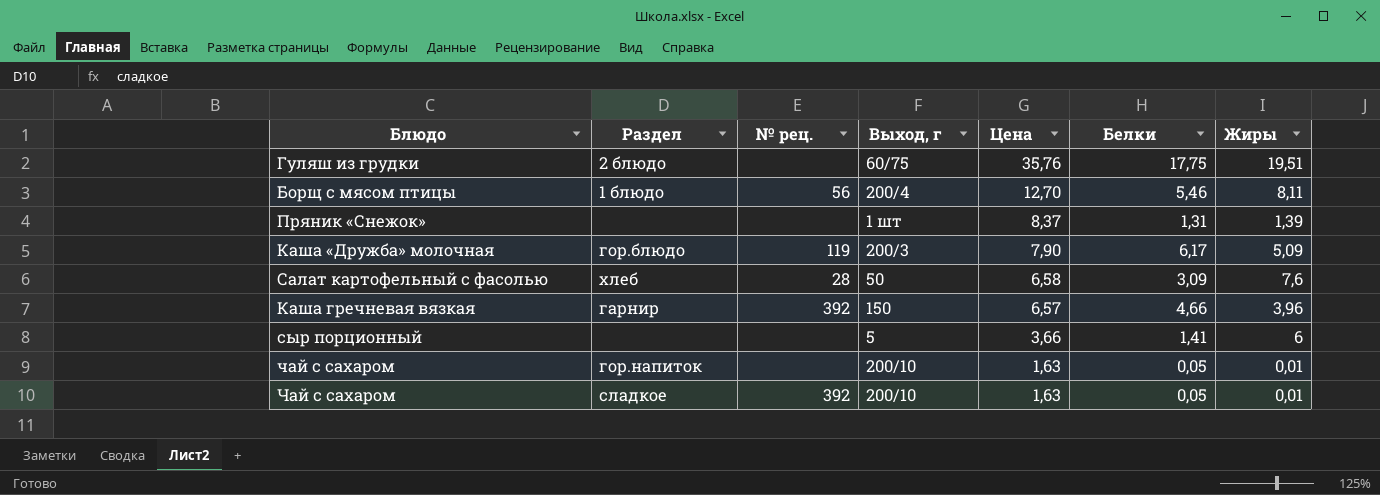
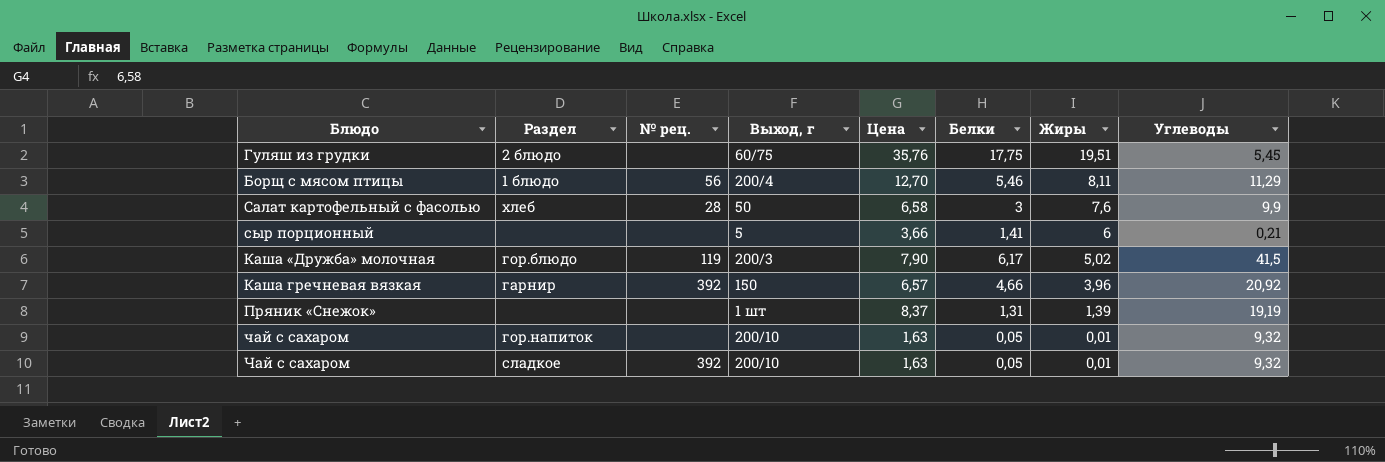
row order: Цена descending -> Жиры descending
column Углеводы | position: none -> 8
Салат картофельный с фасолью | Белки: 3,09 -> 3
Каша «Дружба» молочная | Жиры: 5,09 -> 5,02

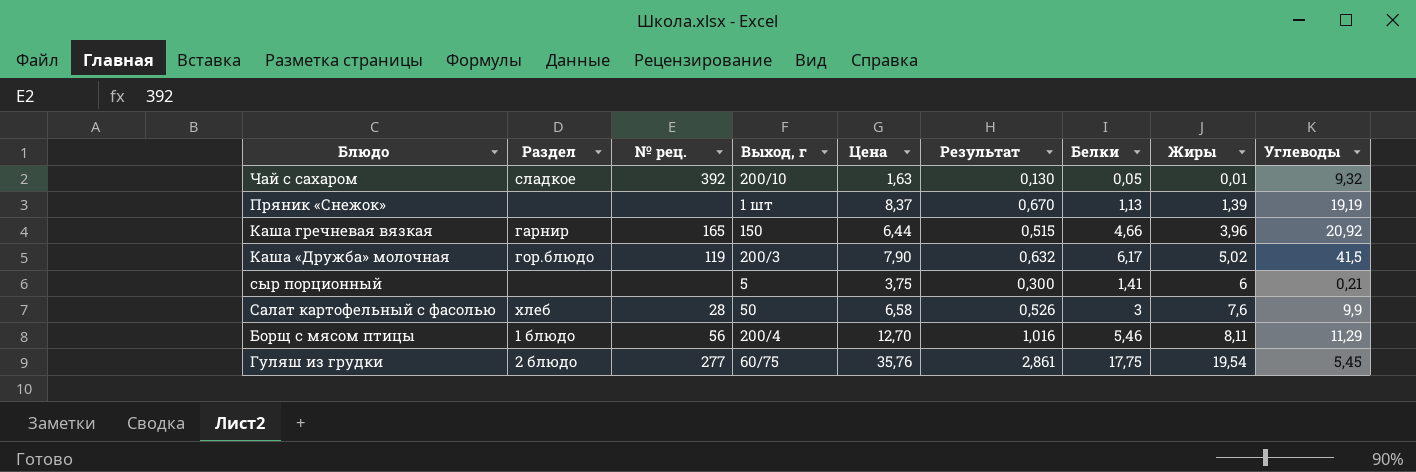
row order: Жиры descending -> Жиры ascending
column Результат | formula: none -> [Цена] * 0,08
row чай с сахаром: гор.напиток | none | 200/10 | 1,63 | 0,05 | 0,01 | 9,32 -> none
Пряник «Снежок» | Белки: 1,31 -> 1,13
Каша гречневая вязкая | № рец.: 392 -> 165
Каша гречневая вязкая | Цена: 6,57 -> 6,44
сыр порционный | Цена: 3,66 -> 3,75
Гуляш из грудки | № рец.: none -> 277
Гуляш из грудки | Жиры: 19,51 -> 19,54

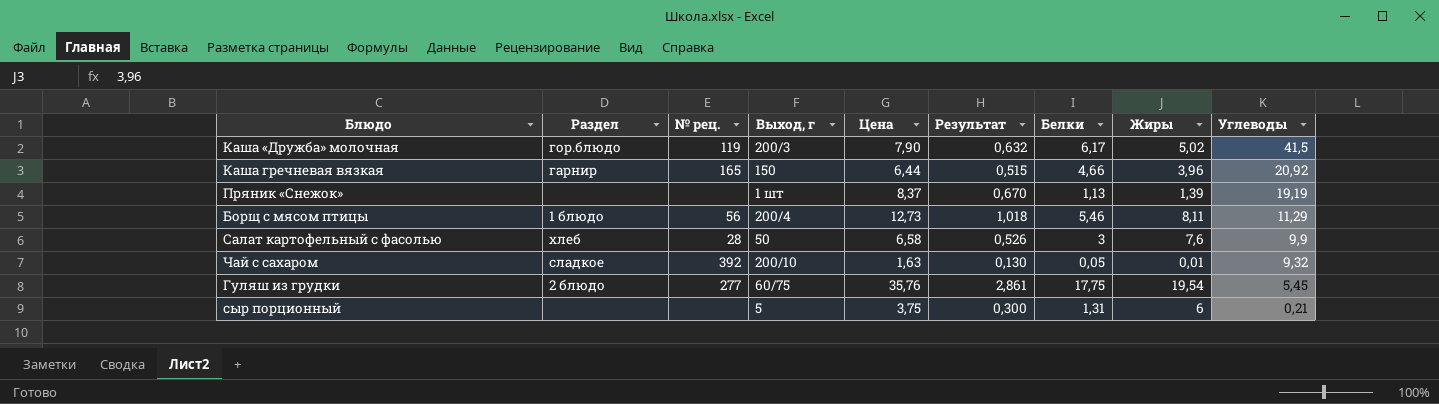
row order: Жиры ascending -> Углеводы descending
Борщ с мясом птицы | Цена: 12,70 -> 12,73
Борщ с мясом птицы | Результат: 1,016 -> 1,018
сыр порционный | Белки: 1,41 -> 1,31

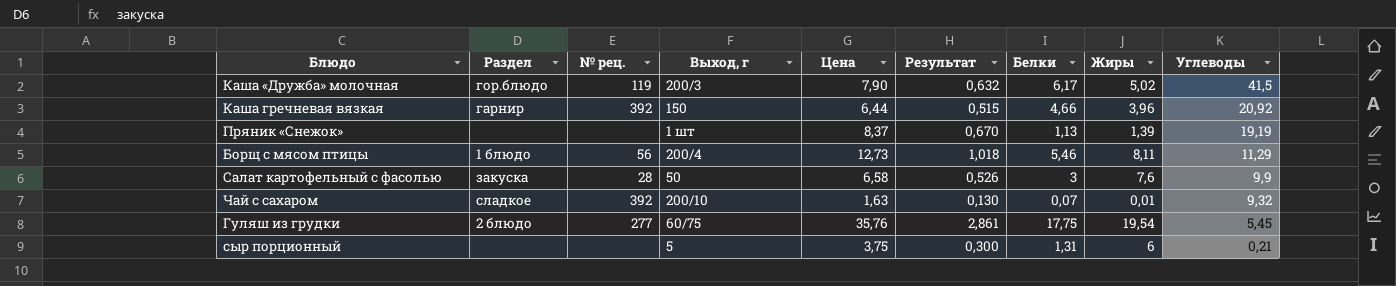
Каша гречневая вязкая | № рец.: 165 -> 392
Салат картофельный с фасолью | Раздел: хлеб -> закуска
Чай с сахаром | Белки: 0,05 -> 0,07

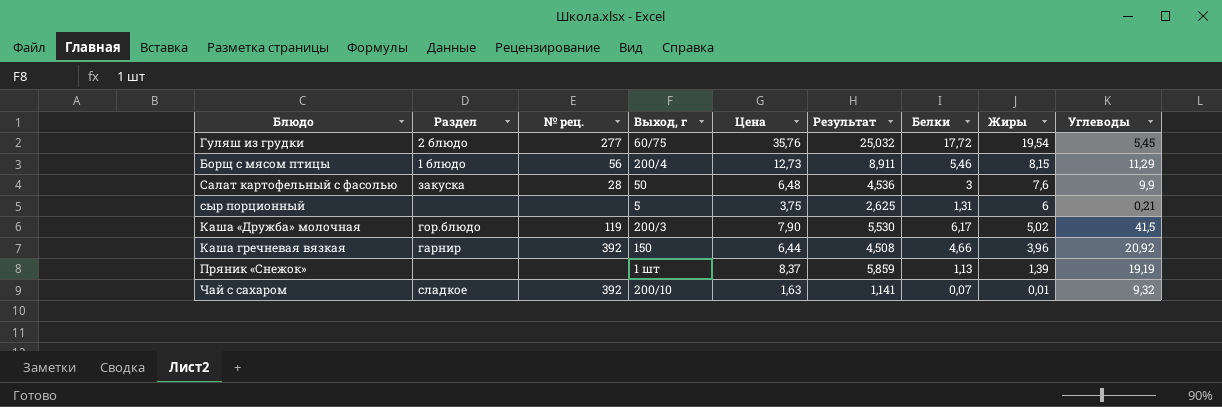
row order: Углеводы descending -> Жиры descending
column Результат | formula: [Цена] * 0,08 -> [Цена] * 0,7
Гуляш из грудки | Белки: 17,75 -> 17,72
Борщ с мясом птицы | Жиры: 8,11 -> 8,15
Салат картофельный с фасолью | Цена: 6,58 -> 6,48

